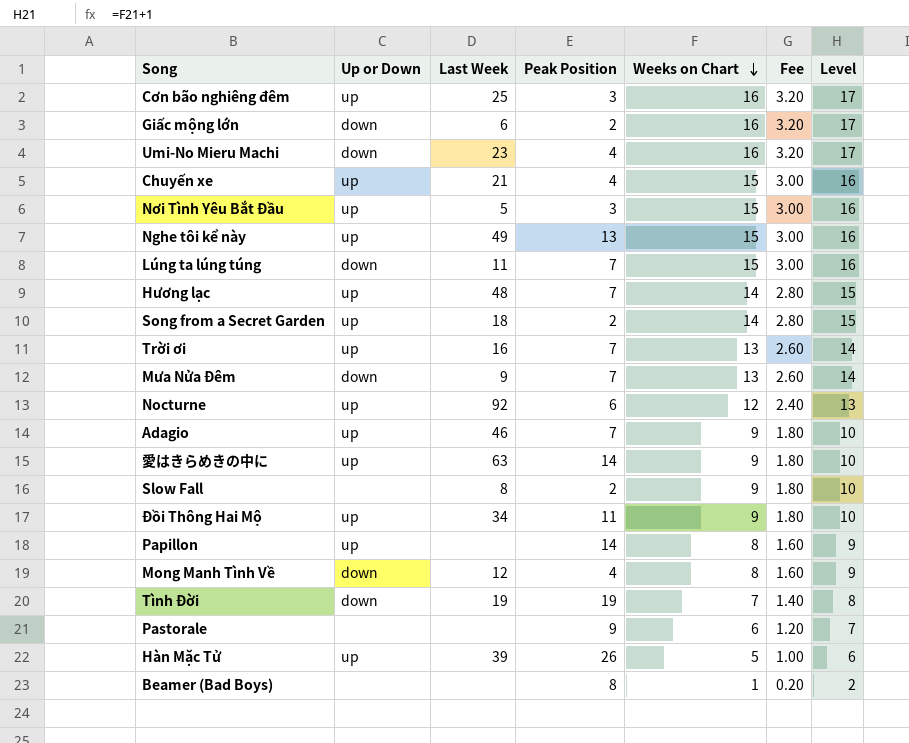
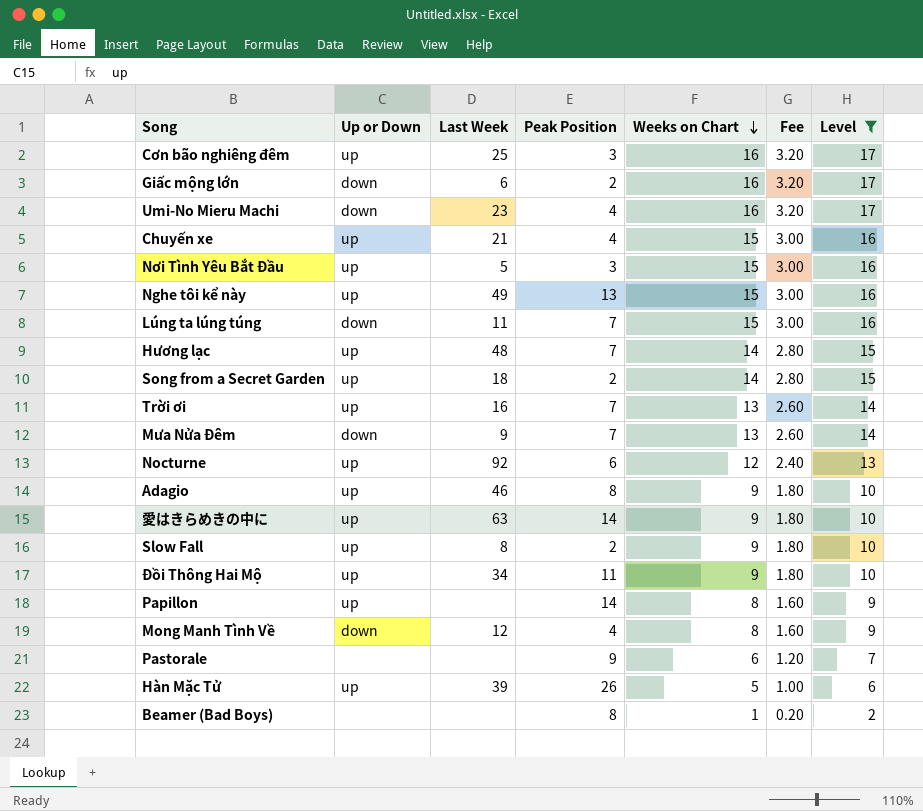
filter: none -> Level != 8
Adagio | Peak Position: 7 -> 8
Slow Fall | Up or Down: none -> up

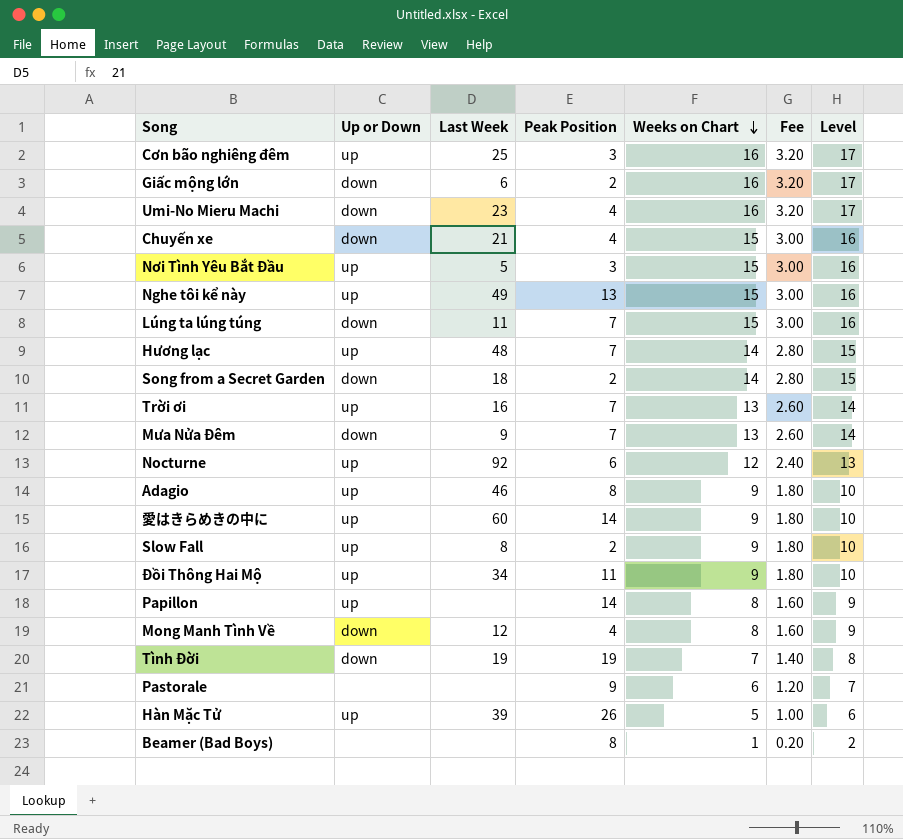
filter: Level != 8 -> none
Chuyến xe | Up or Down: up -> down
Song from a Secret Garden | Up or Down: up -> down
愛はきらめきの中に | Last Week: 63 -> 60

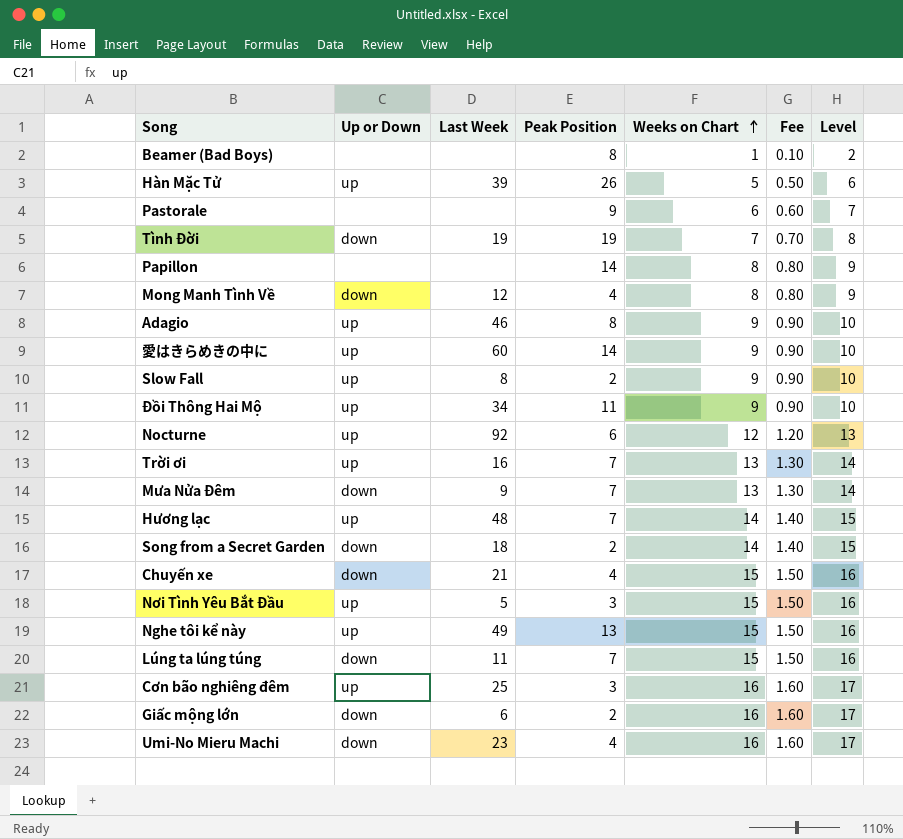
row order: Weeks on Chart descending -> Weeks on Chart ascending
column Fee | formula: [Weeks on Chart] * 0.2 -> [Weeks on Chart] * 0.1
Papillon | Up or Down: up -> none

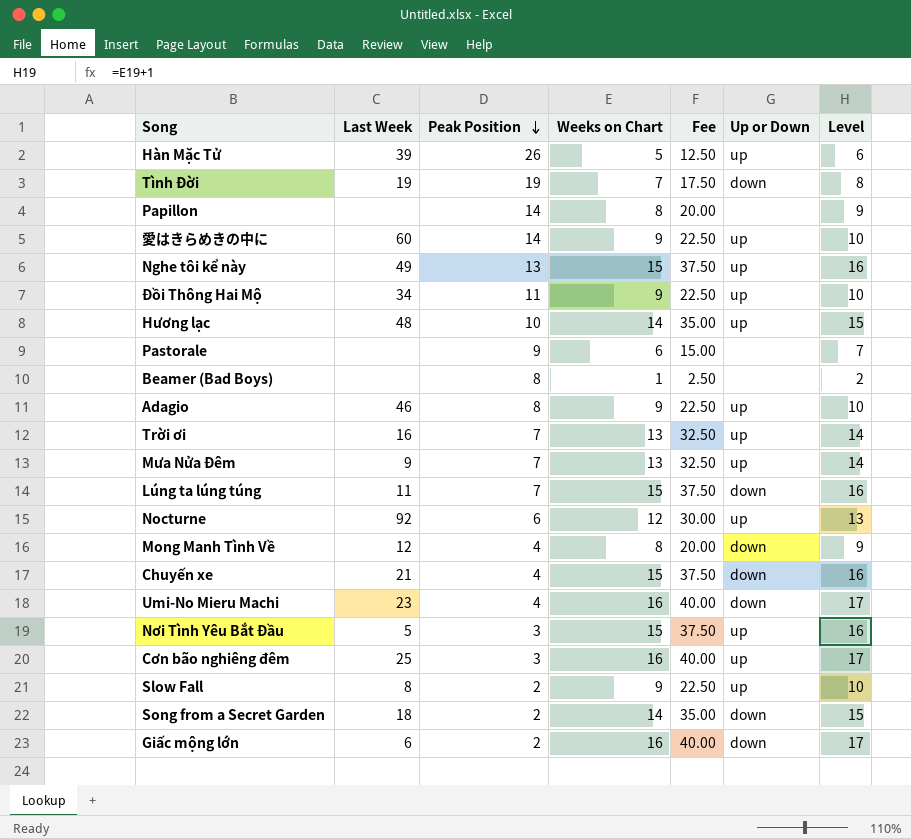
row order: Weeks on Chart ascending -> Peak Position descending
column Fee | formula: [Weeks on Chart] * 0.1 -> [Weeks on Chart] * 2.5
column Up or Down | position: 2 -> 6
Hương lạc | Peak Position: 7 -> 10
Mưa Nửa Đêm | Up or Down: down -> up

